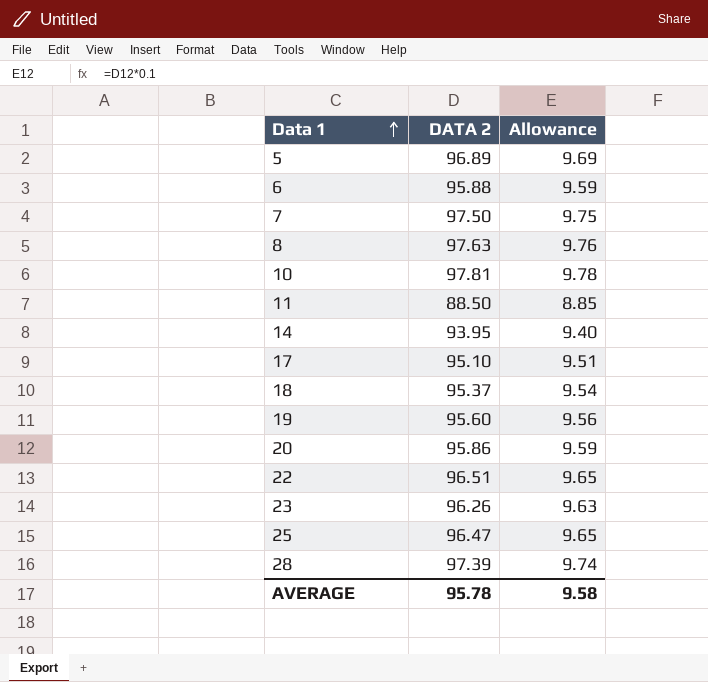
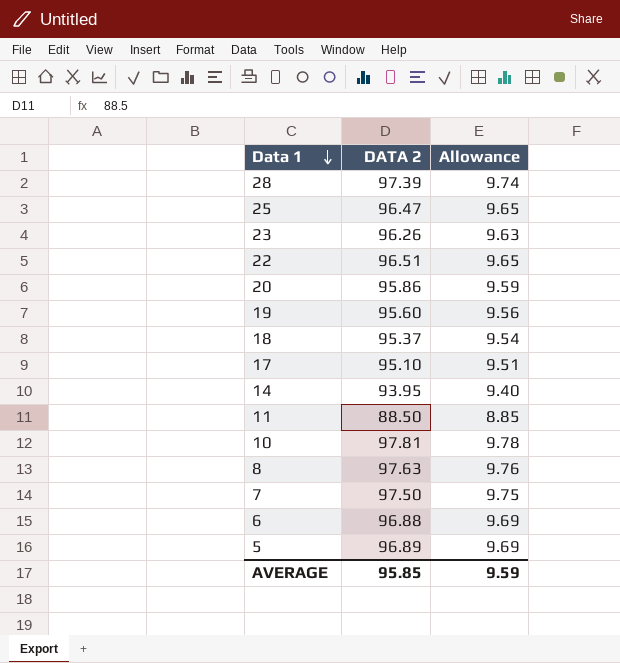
row order: Data 1 ascending -> Data 1 descending
6 | DATA 2: 95.88 -> 96.88
6 | Allowance: 9.59 -> 9.69
AVERAGE | DATA 2: 95.78 -> 95.85
AVERAGE | Allowance: 9.58 -> 9.59

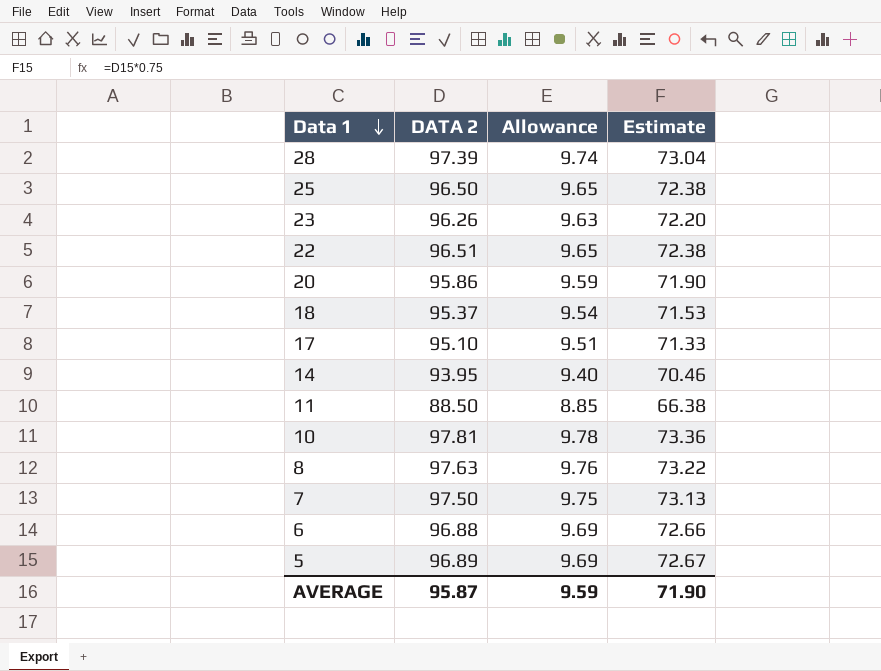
column Estimate | formula: none -> [DATA 2] * 0.75
row 19: 95.60 | 9.56 -> none
25 | DATA 2: 96.47 -> 96.50
AVERAGE | DATA 2: 95.85 -> 95.87

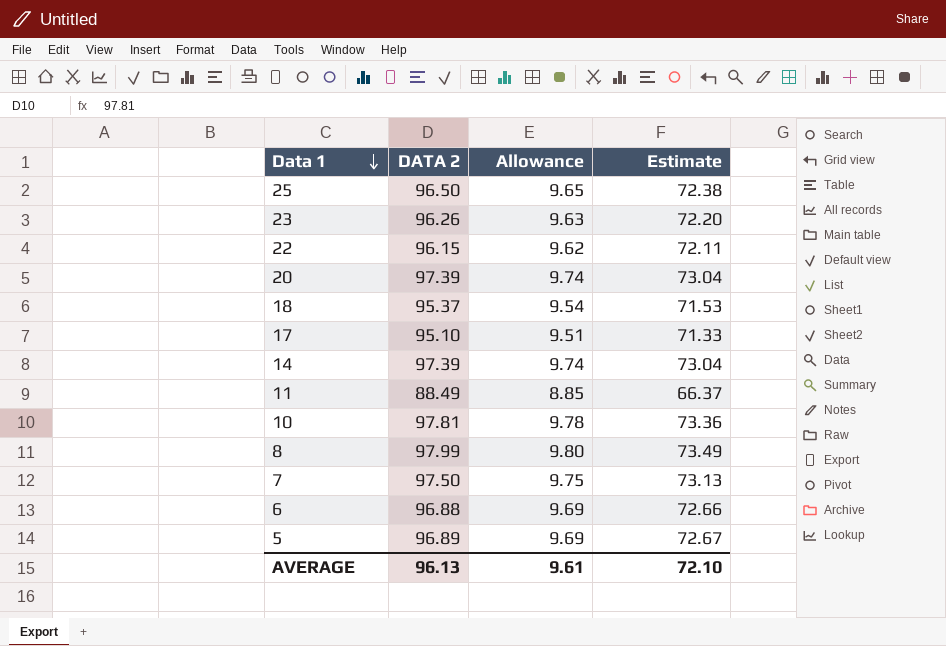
row 28: 97.39 | 9.74 | 73.04 -> none
22 | DATA 2: 96.51 -> 96.15
22 | Allowance: 9.65 -> 9.62
22 | Estimate: 72.38 -> 72.11
20 | DATA 2: 95.86 -> 97.39
20 | Allowance: 9.59 -> 9.74
20 | Estimate: 71.90 -> 73.04
14 | DATA 2: 93.95 -> 97.39
14 | Allowance: 9.40 -> 9.74
14 | Estimate: 70.46 -> 73.04
11 | DATA 2: 88.50 -> 88.49
11 | Estimate: 66.38 -> 66.37
8 | DATA 2: 97.63 -> 97.99
8 | Allowance: 9.76 -> 9.80
8 | Estimate: 73.22 -> 73.49
AVERAGE | DATA 2: 95.87 -> 96.13
AVERAGE | Allowance: 9.59 -> 9.61
AVERAGE | Estimate: 71.90 -> 72.10

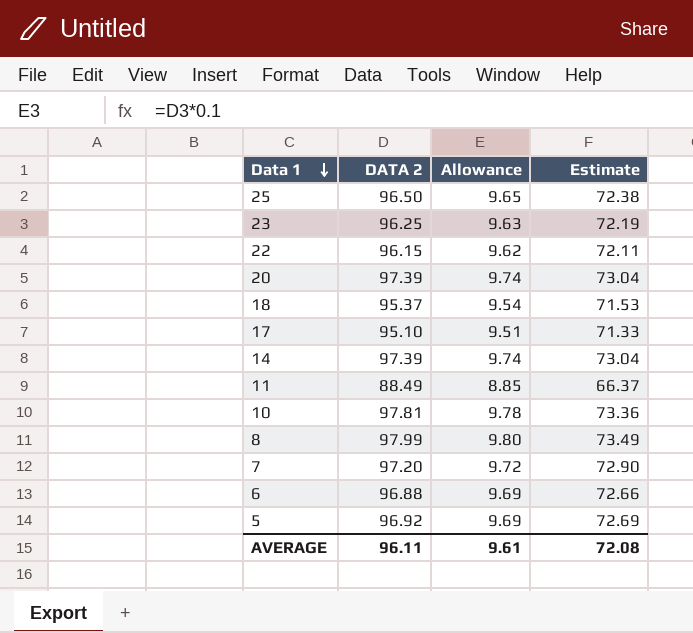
23 | DATA 2: 96.26 -> 96.25
23 | Estimate: 72.20 -> 72.19
7 | DATA 2: 97.50 -> 97.20
7 | Allowance: 9.75 -> 9.72
7 | Estimate: 73.13 -> 72.90
5 | DATA 2: 96.89 -> 96.92
5 | Estimate: 72.67 -> 72.69
AVERAGE | DATA 2: 96.13 -> 96.11
AVERAGE | Estimate: 72.10 -> 72.08

